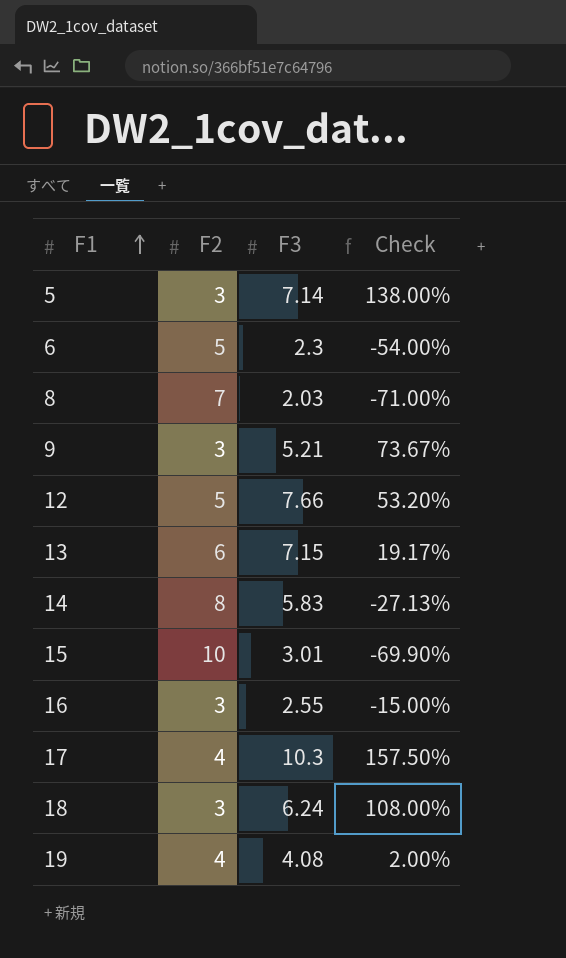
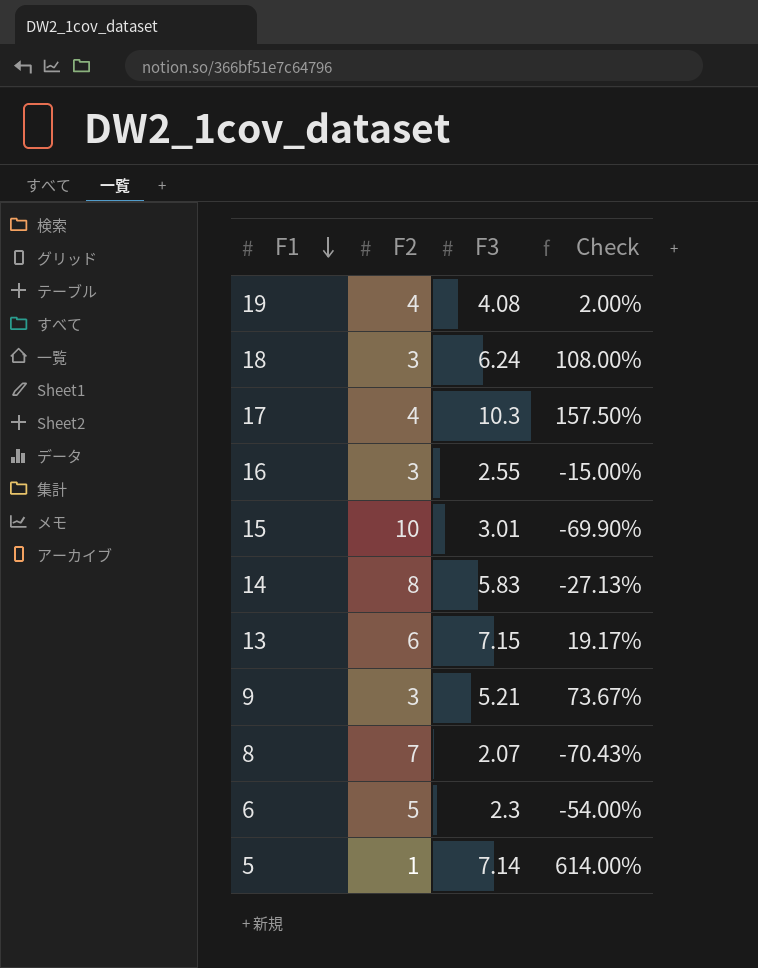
row order: F1 ascending -> F1 descending
row 12: 5 | 7.66 | 53.20% -> none
8 | F3: 2.03 -> 2.07
8 | Check: -71.00% -> -70.43%
5 | F2: 3 -> 1
5 | Check: 138.00% -> 614.00%

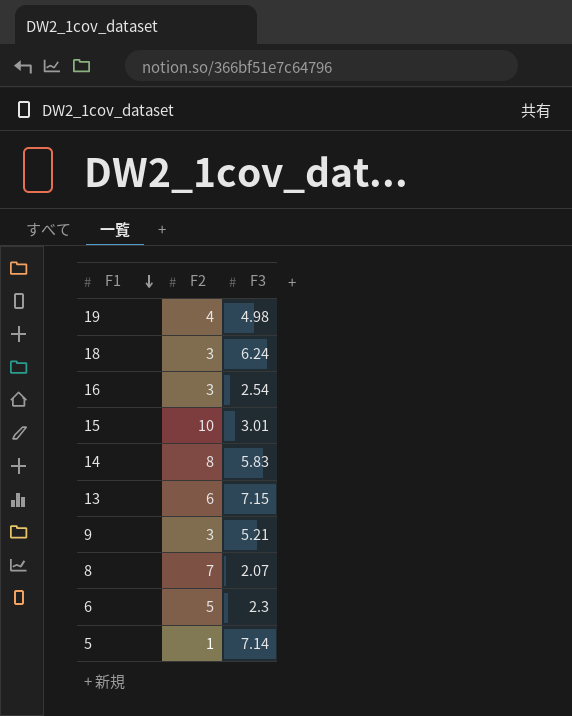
column Check | formula: ([F3] - [F2]) / [F2] -> none
row 17: 4 | 10.3 | 157.50% -> none
19 | F3: 4.08 -> 4.98
16 | F3: 2.55 -> 2.54

